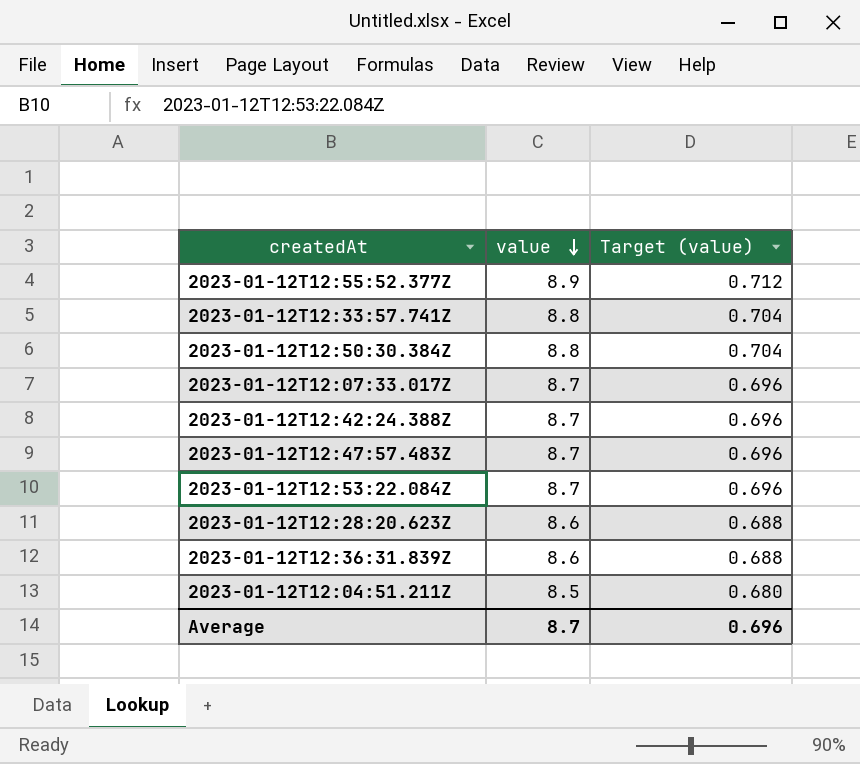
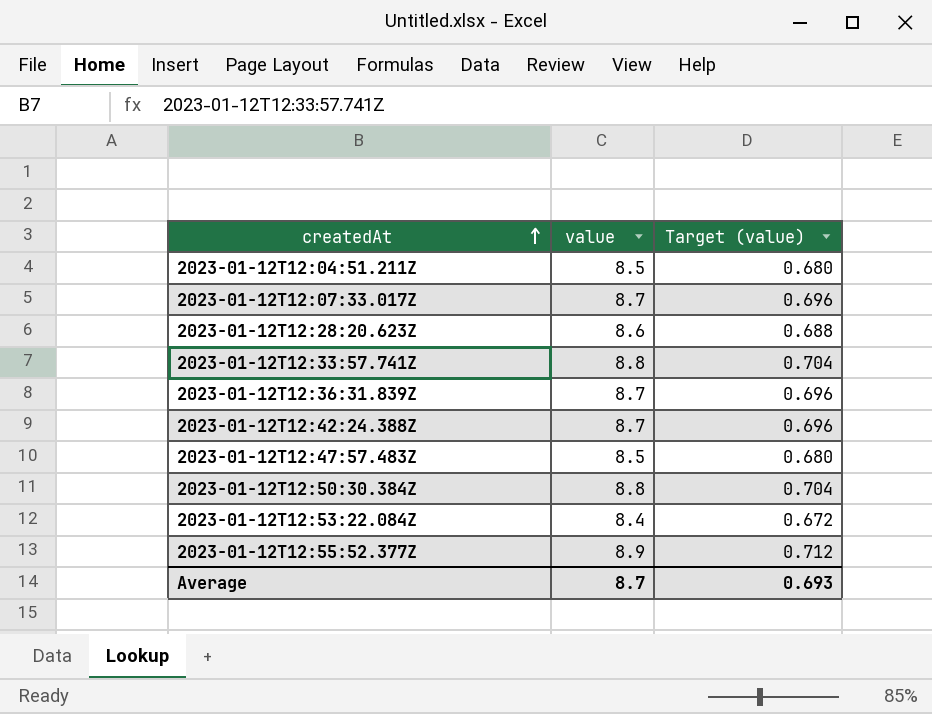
row order: value descending -> createdAt ascending
2023-01-12T12:36:31.839Z | value: 8.6 -> 8.7
2023-01-12T12:36:31.839Z | Target (value): 0.688 -> 0.696
2023-01-12T12:47:57.483Z | value: 8.7 -> 8.5
2023-01-12T12:47:57.483Z | Target (value): 0.696 -> 0.680
2023-01-12T12:53:22.084Z | value: 8.7 -> 8.4
2023-01-12T12:53:22.084Z | Target (value): 0.696 -> 0.672
Average | Target (value): 0.696 -> 0.693

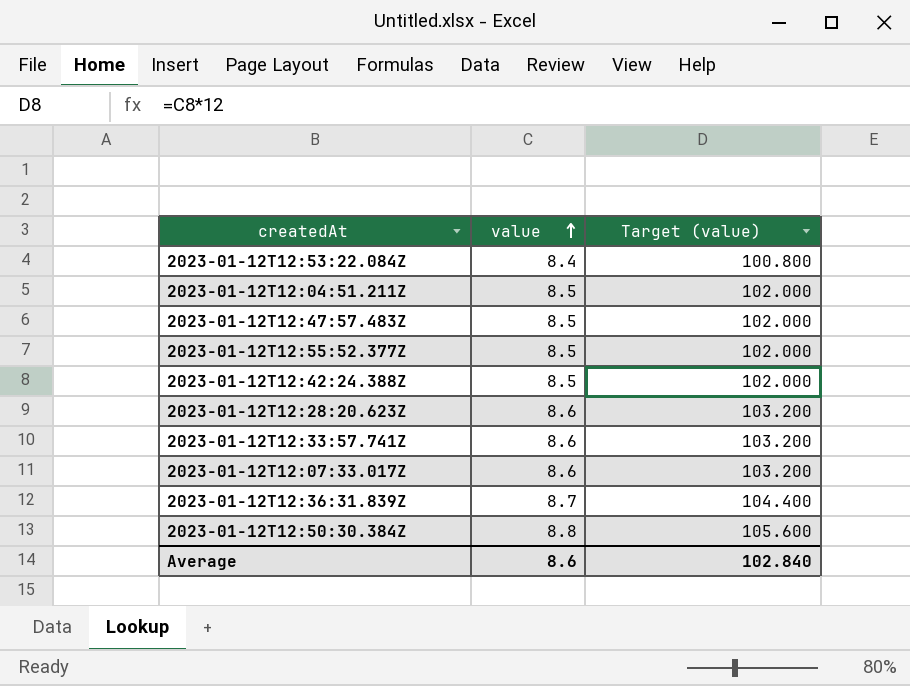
row order: createdAt ascending -> value ascending
column Target (value) | formula: [value] * 0.08 -> [value] * 12
2023-01-12T12:55:52.377Z | value: 8.9 -> 8.5
2023-01-12T12:42:24.388Z | value: 8.7 -> 8.5
2023-01-12T12:33:57.741Z | value: 8.8 -> 8.6
2023-01-12T12:07:33.017Z | value: 8.7 -> 8.6
Average | value: 8.7 -> 8.6
Average | Target (value): 0.693 -> 102.840

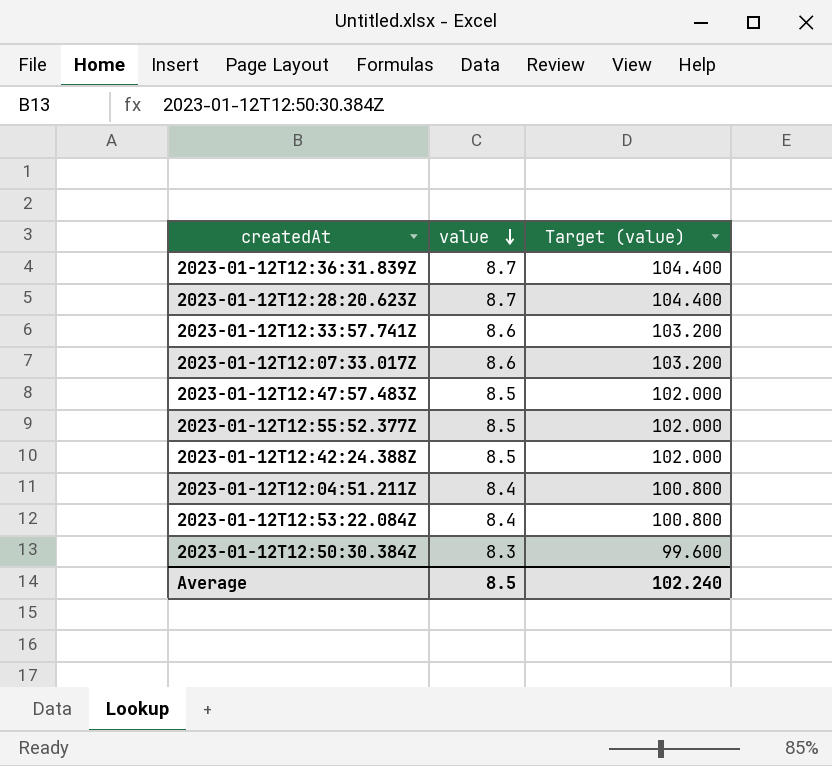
row order: value ascending -> value descending
2023-01-12T12:28:20.623Z | value: 8.6 -> 8.7
2023-01-12T12:28:20.623Z | Target (value): 103.200 -> 104.400
2023-01-12T12:04:51.211Z | value: 8.5 -> 8.4
2023-01-12T12:04:51.211Z | Target (value): 102.000 -> 100.800
2023-01-12T12:50:30.384Z | value: 8.8 -> 8.3
2023-01-12T12:50:30.384Z | Target (value): 105.600 -> 99.600
Average | value: 8.6 -> 8.5
Average | Target (value): 102.840 -> 102.240

